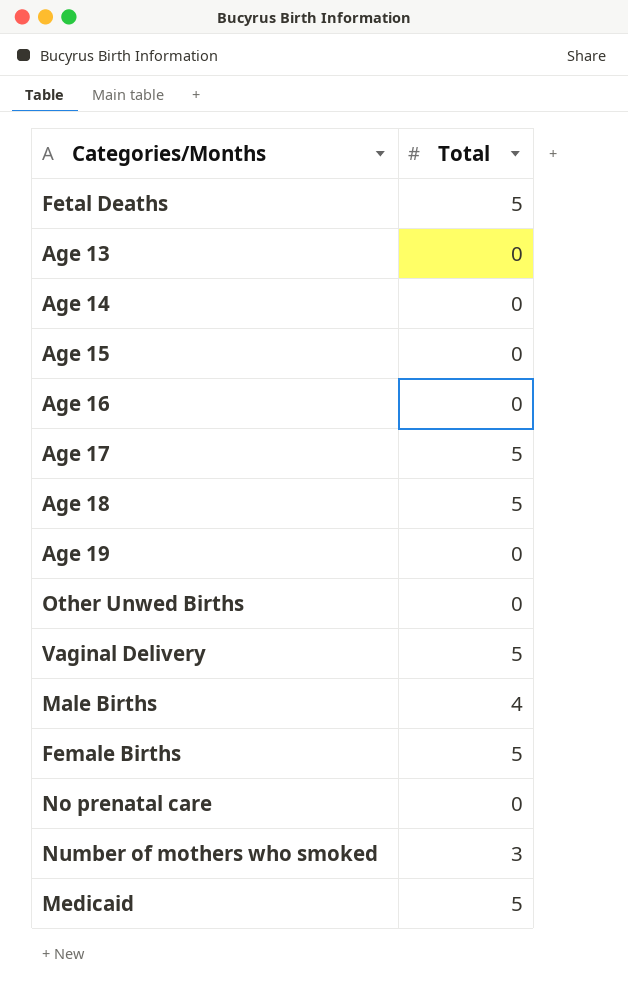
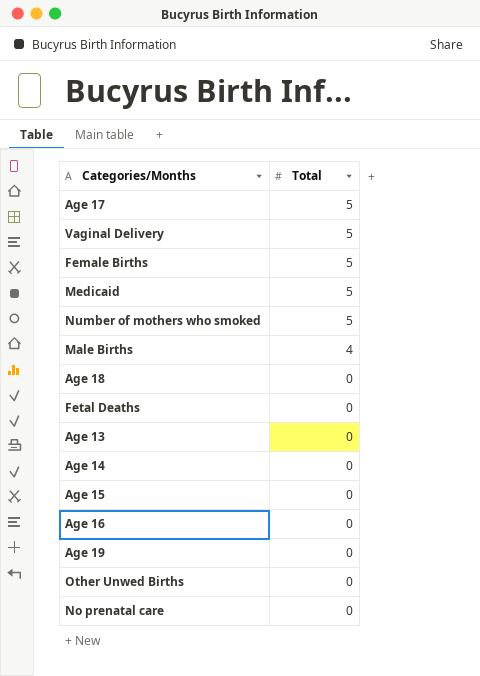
row order: none -> Total descending
Number of mothers who smoked | Total: 3 -> 5
Age 18 | Total: 5 -> 0
Fetal Deaths | Total: 5 -> 0

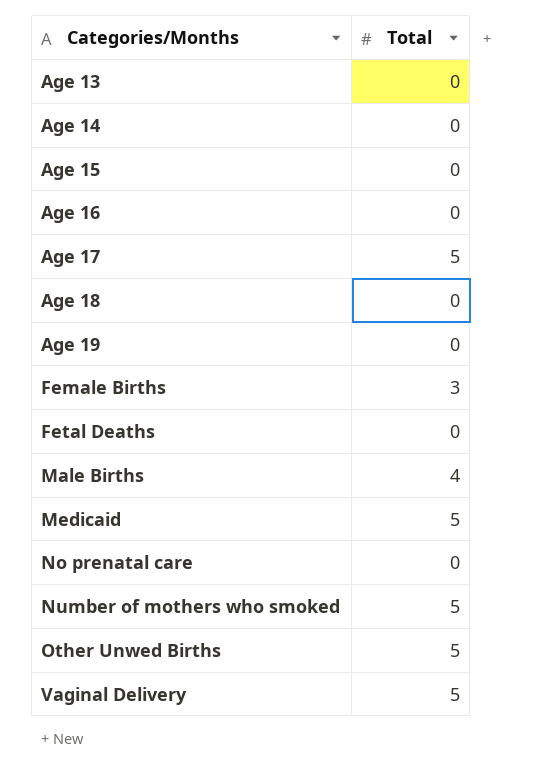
row order: Total descending -> Categories/Months ascending
Female Births | Total: 5 -> 3
Other Unwed Births | Total: 0 -> 5

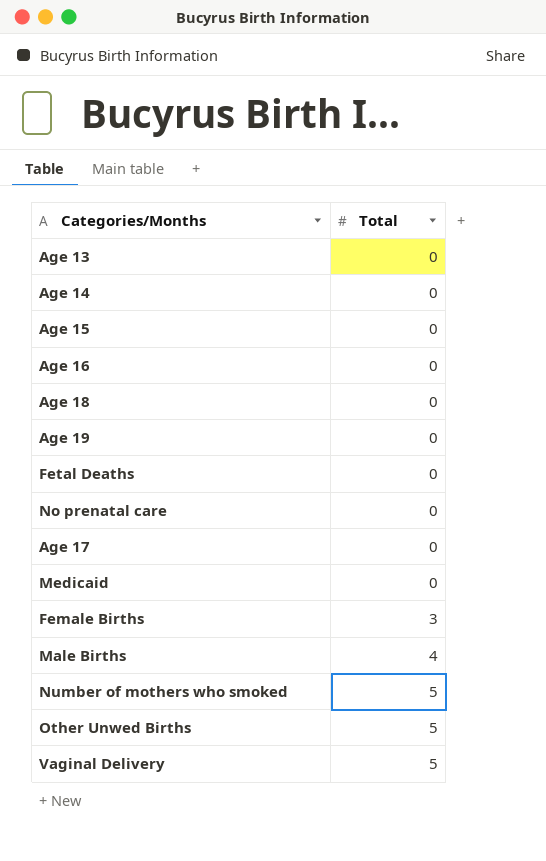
row order: Categories/Months ascending -> Total ascending
Age 17 | Total: 5 -> 0
Medicaid | Total: 5 -> 0

